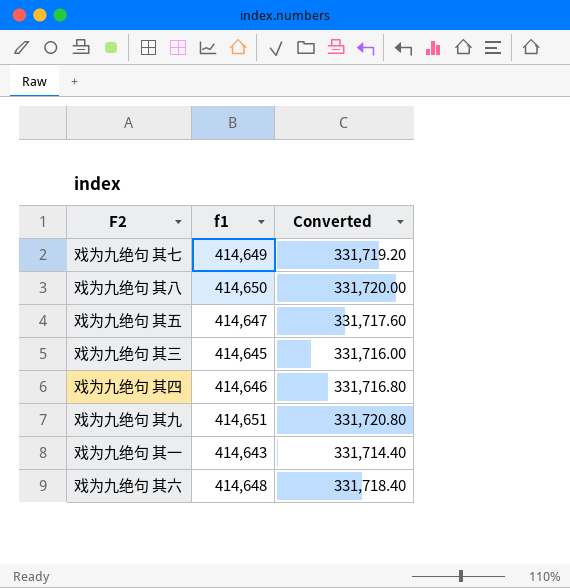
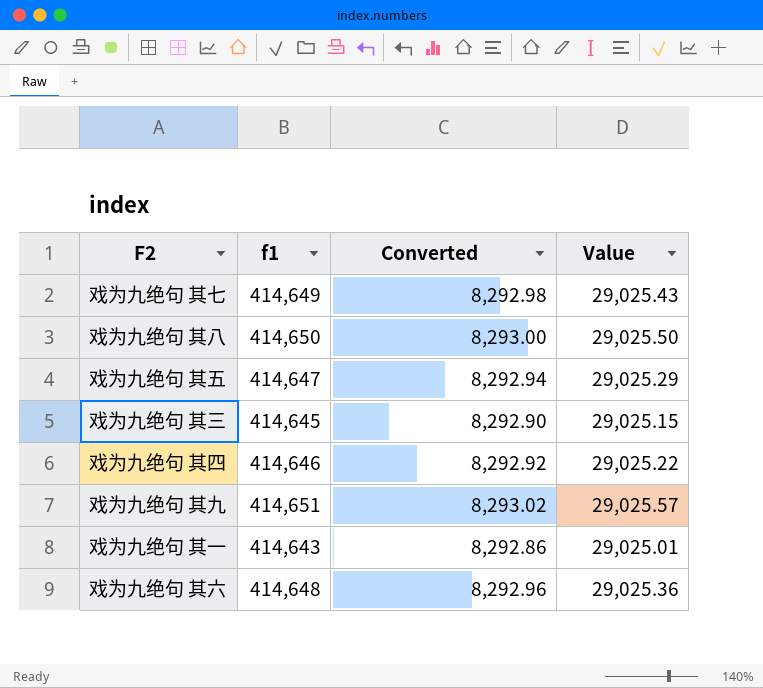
column Converted | formula: [f1] * 0.8 -> [f1] * 0.02
column Value | formula: none -> [f1] * 0.07

